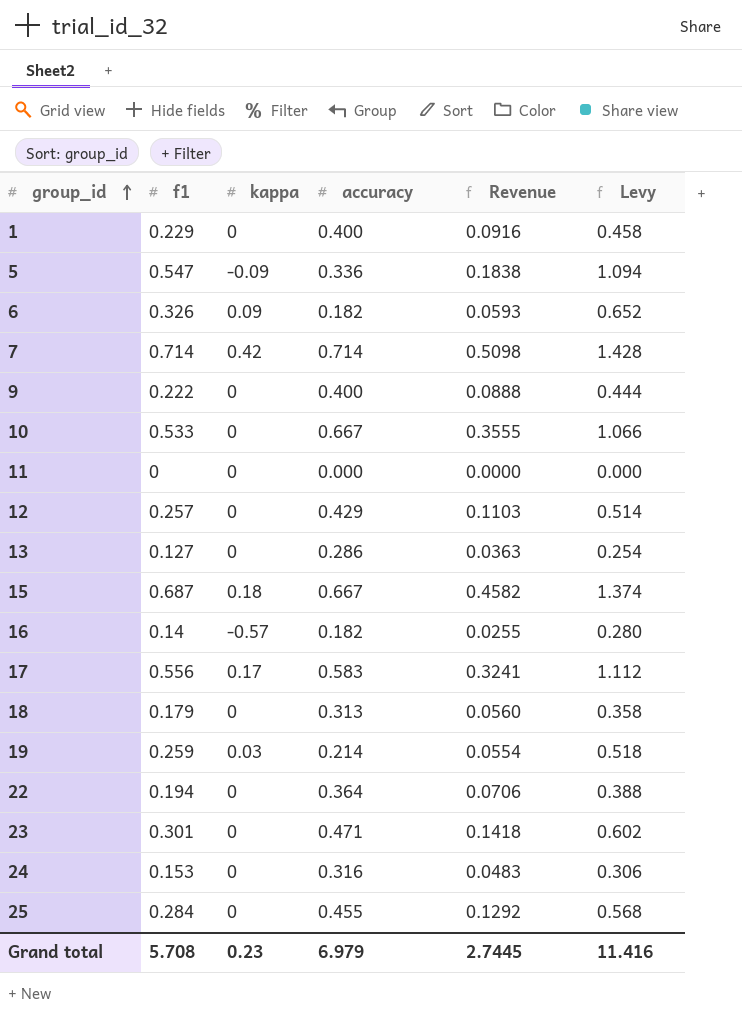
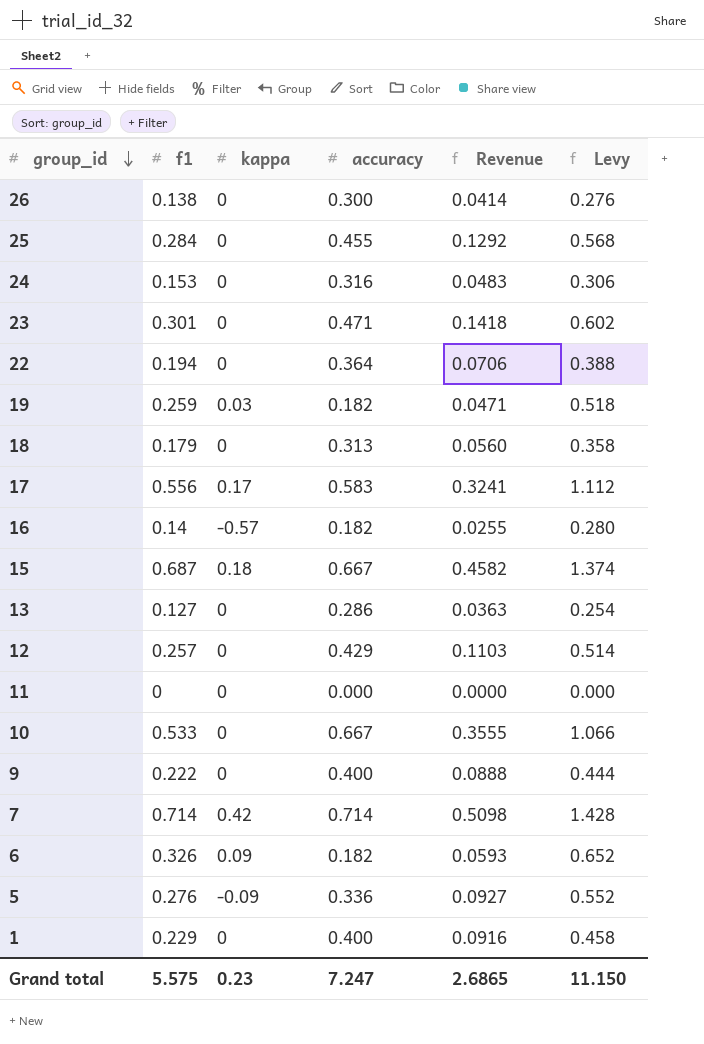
row order: group_id ascending -> group_id descending
row 26: none -> 0.138 | 0 | 0.300 | 0.0414 | 0.276
19 | accuracy: 0.214 -> 0.182
19 | Revenue: 0.0554 -> 0.0471
5 | f1: 0.547 -> 0.276
5 | Revenue: 0.1838 -> 0.0927
5 | Levy: 1.094 -> 0.552
Grand total | f1: 5.708 -> 5.575
Grand total | accuracy: 6.979 -> 7.247
Grand total | Revenue: 2.7445 -> 2.6865
Grand total | Levy: 11.416 -> 11.150

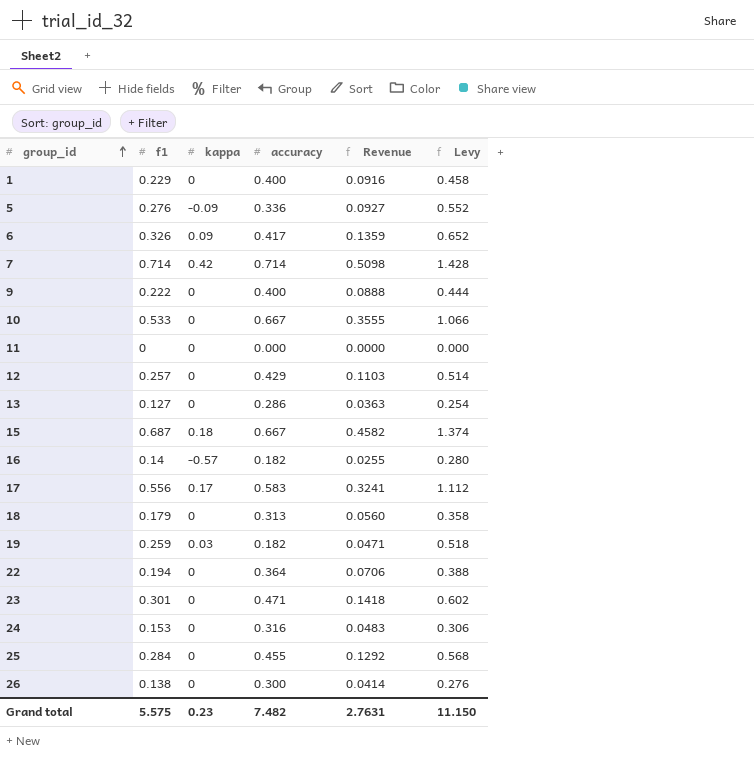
row order: group_id descending -> group_id ascending
6 | accuracy: 0.182 -> 0.417
6 | Revenue: 0.0593 -> 0.1359
Grand total | accuracy: 7.247 -> 7.482
Grand total | Revenue: 2.6865 -> 2.7631

